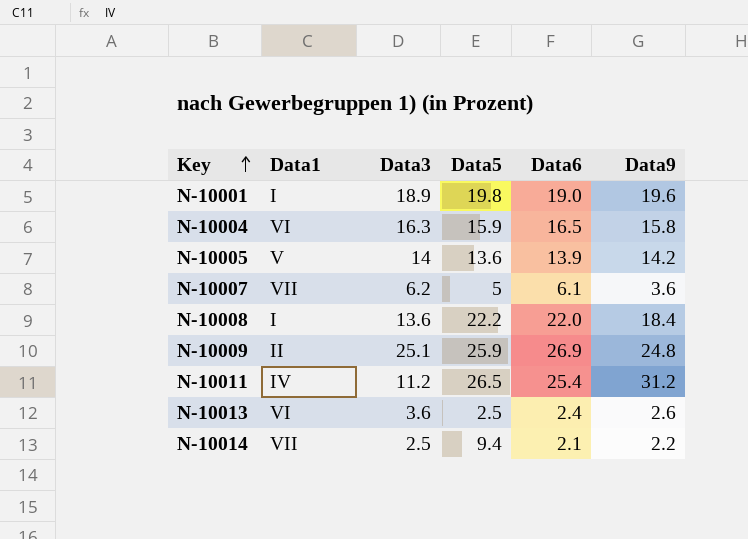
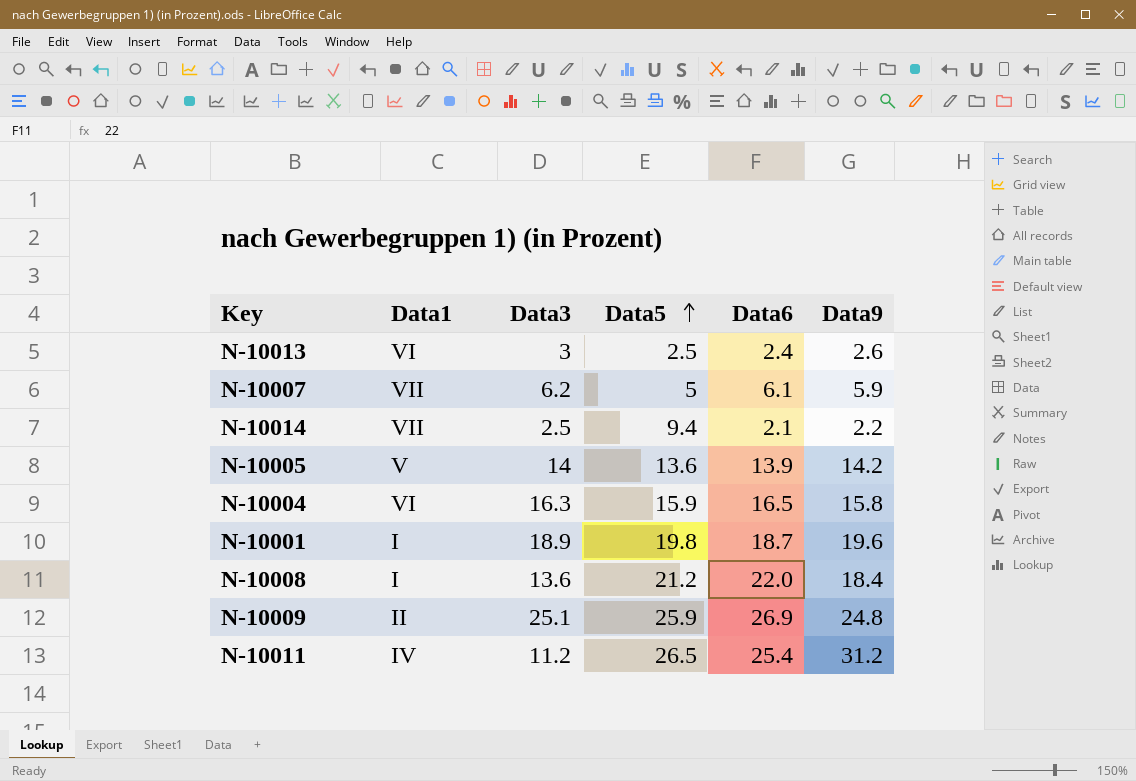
row order: Key ascending -> Data5 ascending
N-10013 | Data3: 3.6 -> 3
N-10007 | Data9: 3.6 -> 5.9
N-10001 | Data6: 19.0 -> 18.7
N-10008 | Data5: 22.2 -> 21.2

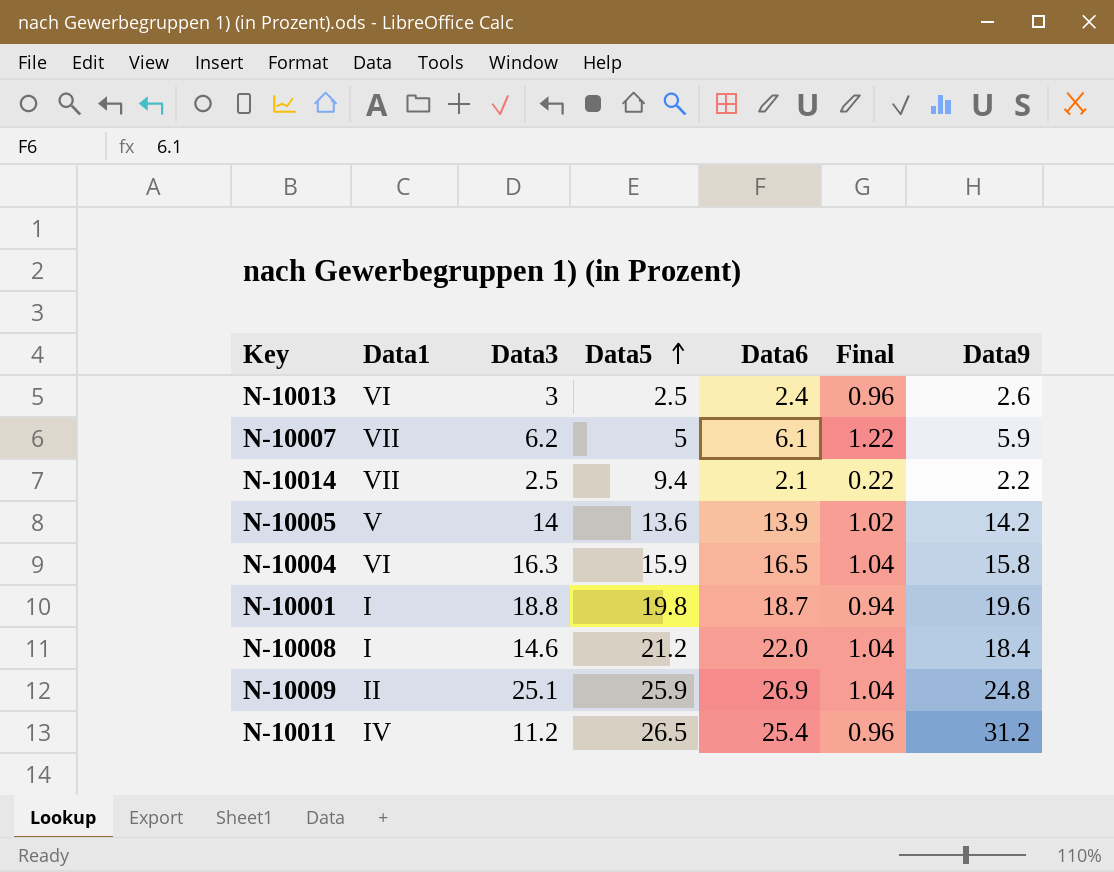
column Final | formula: none -> [Data6] / [Data5]
N-10001 | Data3: 18.9 -> 18.8
N-10008 | Data3: 13.6 -> 14.6

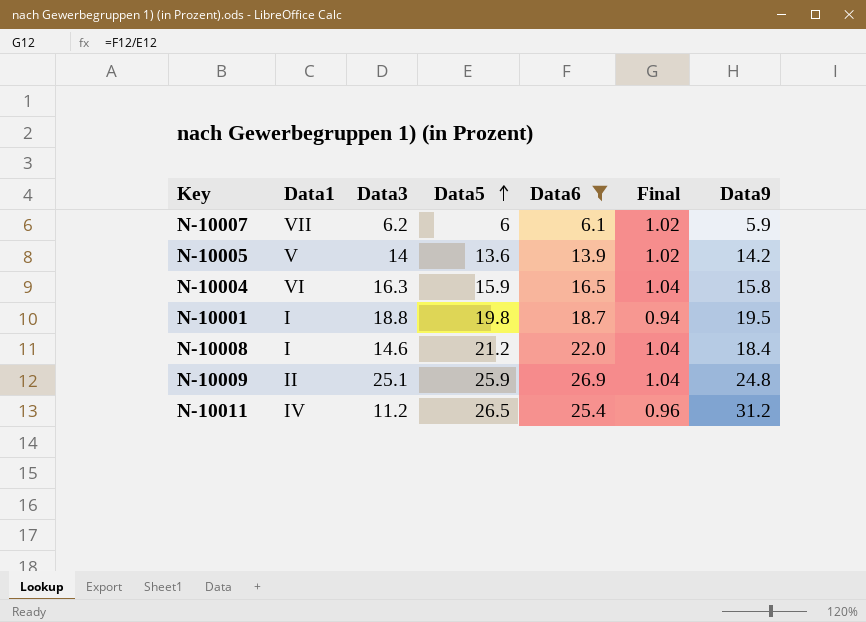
filter: none -> Data6 >= 6.1
N-10007 | Data5: 5 -> 6
N-10007 | Final: 1.22 -> 1.02
N-10001 | Data9: 19.6 -> 19.5

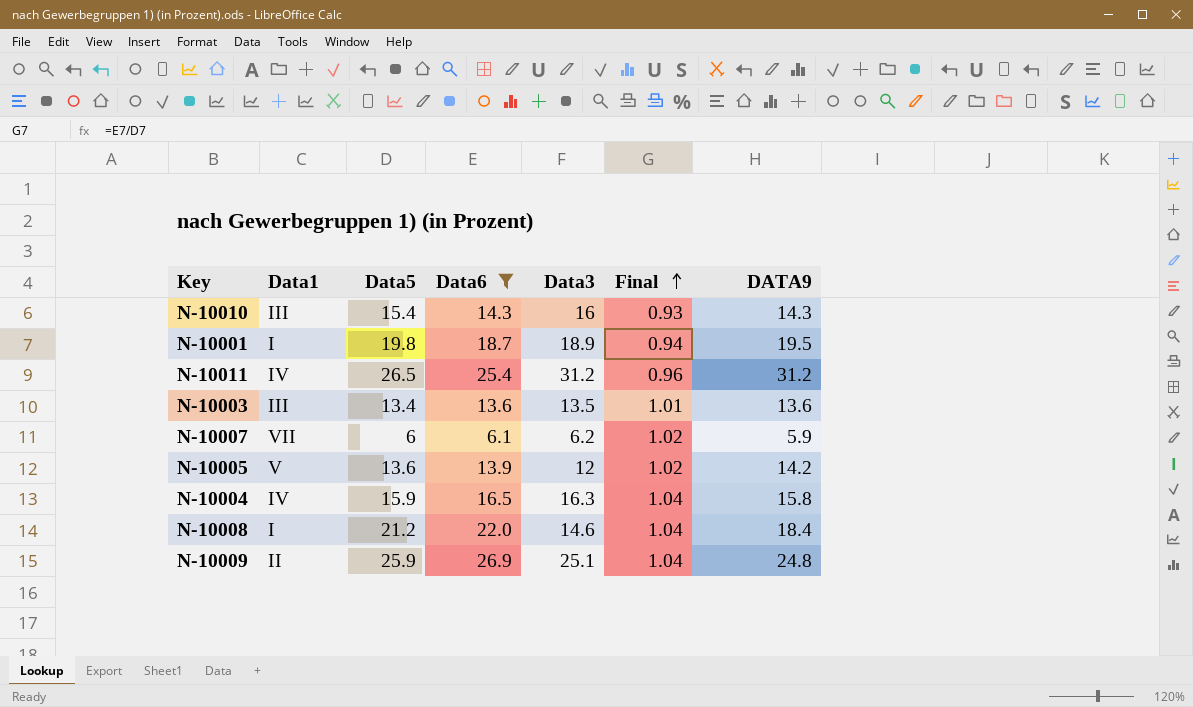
row order: Data5 ascending -> Final ascending
column Data3 | position: 3 -> 5
column name: Data9 -> DATA9
row N-10010: none -> III | 15.4 | 14.3 | 16 | 0.93 | 14.3
N-10001 | Data3: 18.8 -> 18.9
N-10011 | Data3: 11.2 -> 31.2
row N-10003: none -> III | 13.4 | 13.6 | 13.5 | 1.01 | 13.6
N-10005 | Data3: 14 -> 12
N-10004 | Data1: VI -> IV

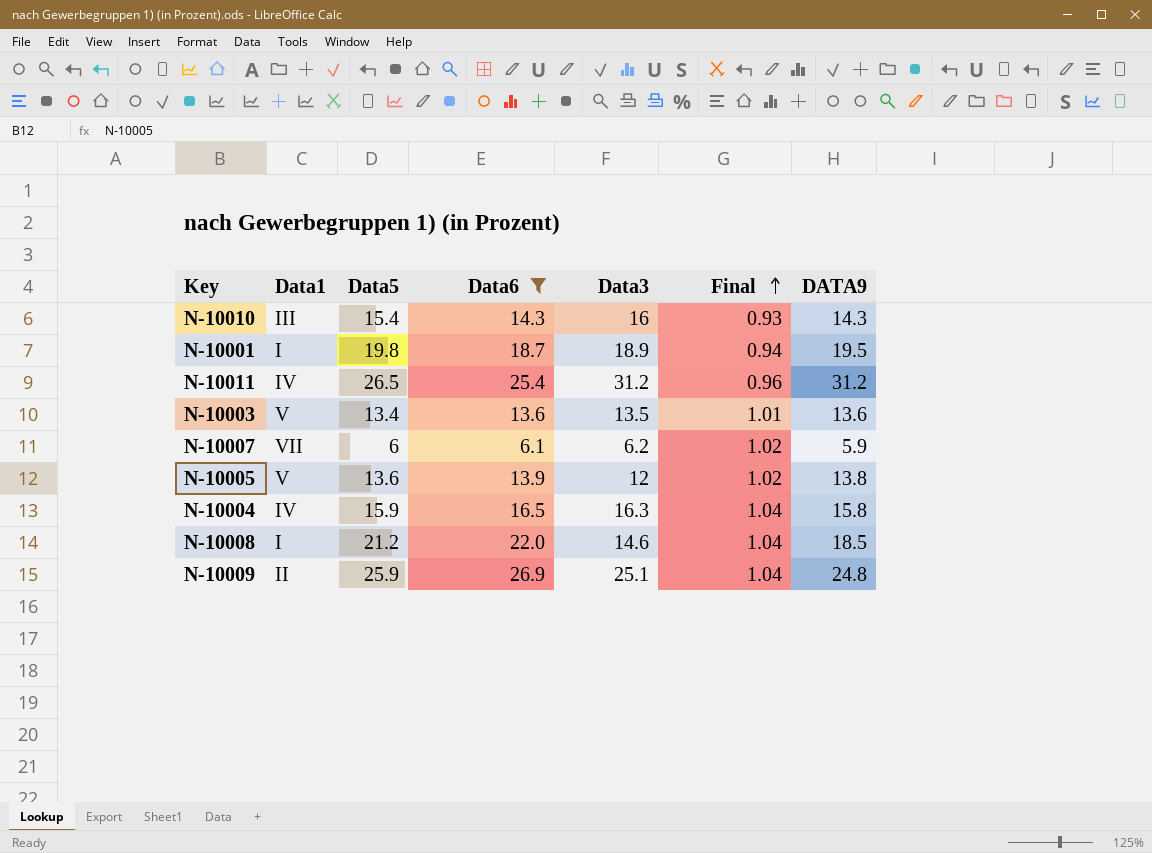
N-10003 | Data1: III -> V
N-10005 | DATA9: 14.2 -> 13.8
N-10008 | DATA9: 18.4 -> 18.5

